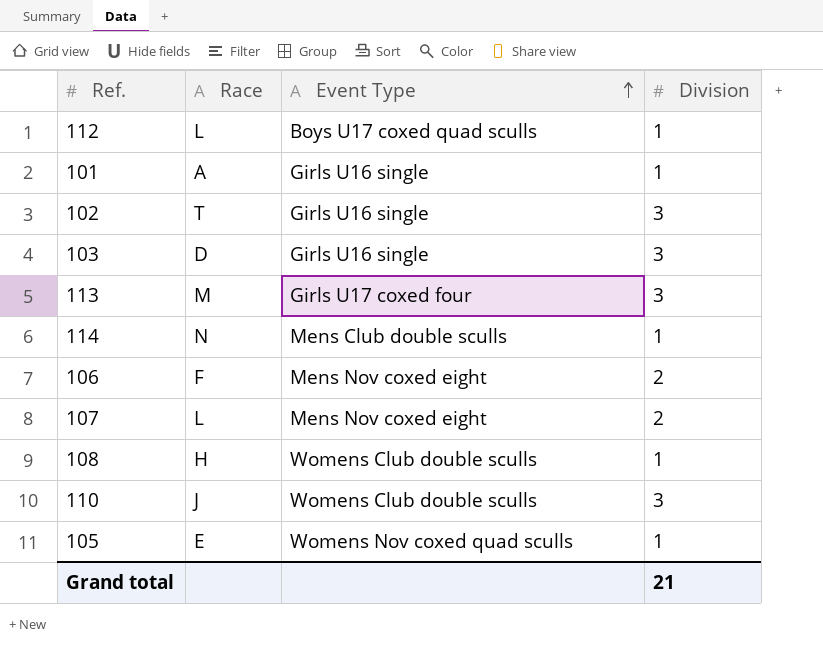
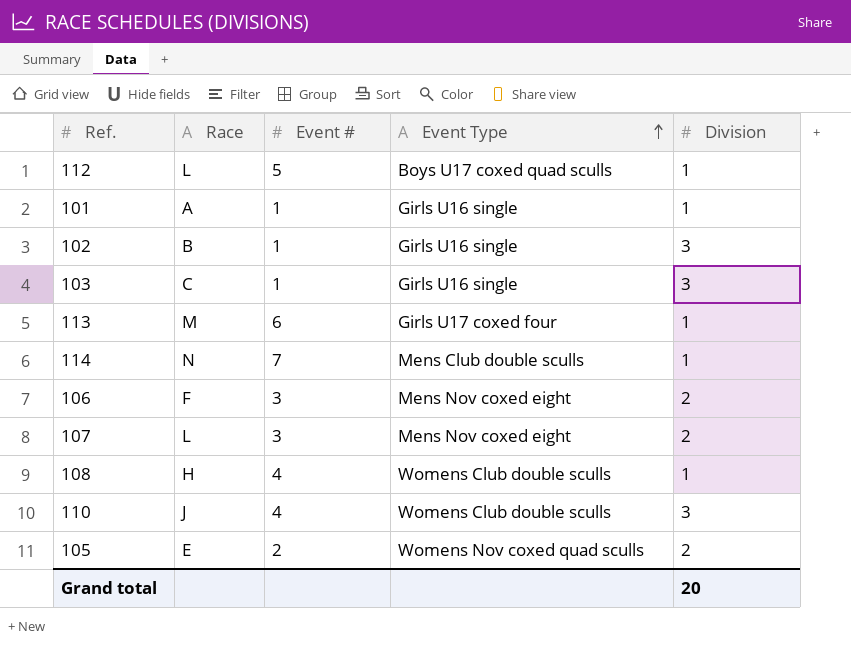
column Event # | position: none -> 3
102 | Race: T -> B
103 | Race: D -> C
113 | Division: 3 -> 1
105 | Division: 1 -> 2
Grand total | Division: 21 -> 20

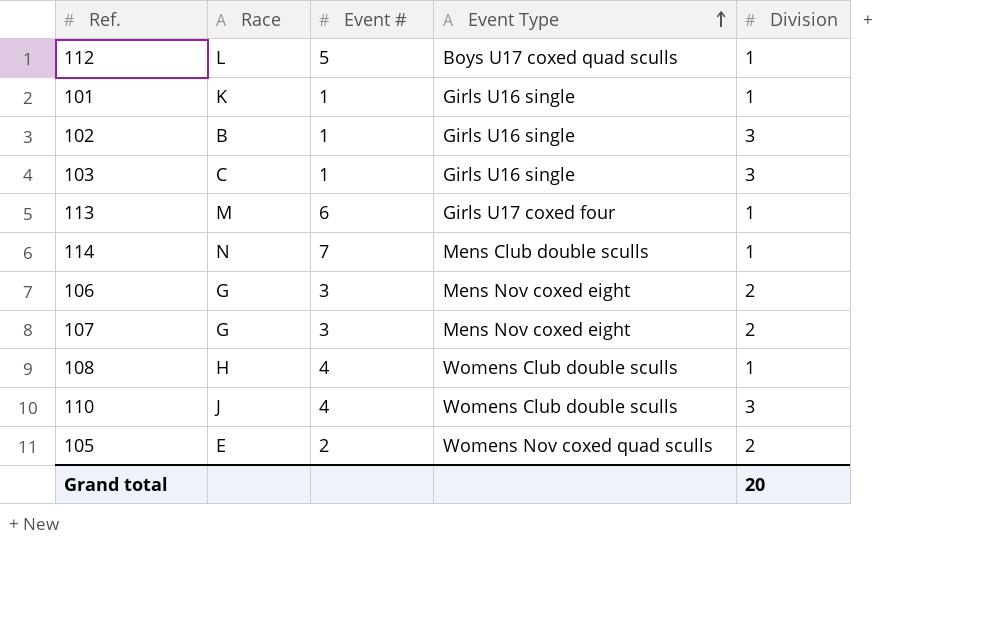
101 | Race: A -> K
106 | Race: F -> G
107 | Race: L -> G

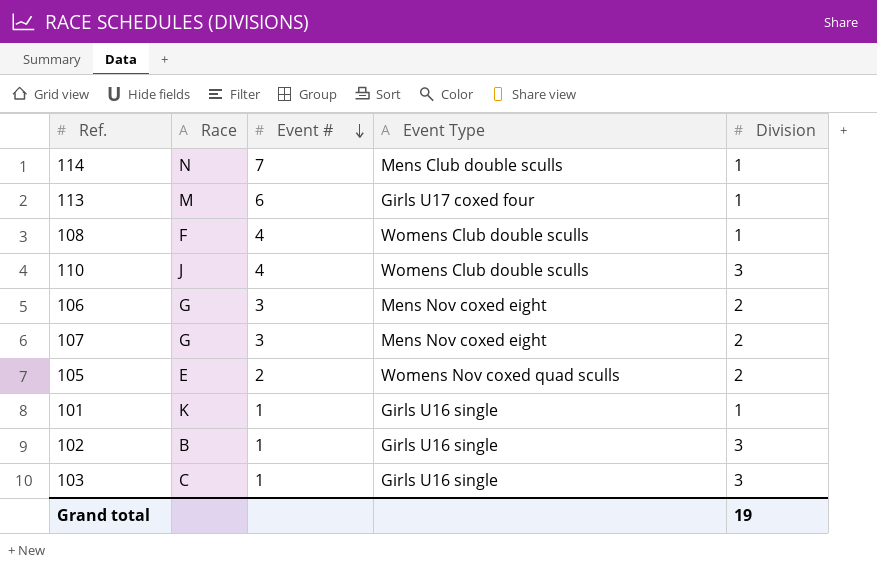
row order: Event Type ascending -> Event # descending
row 112: L | 5 | Boys U17 coxed quad sculls | 1 -> none
108 | Race: H -> F
Grand total | Division: 20 -> 19

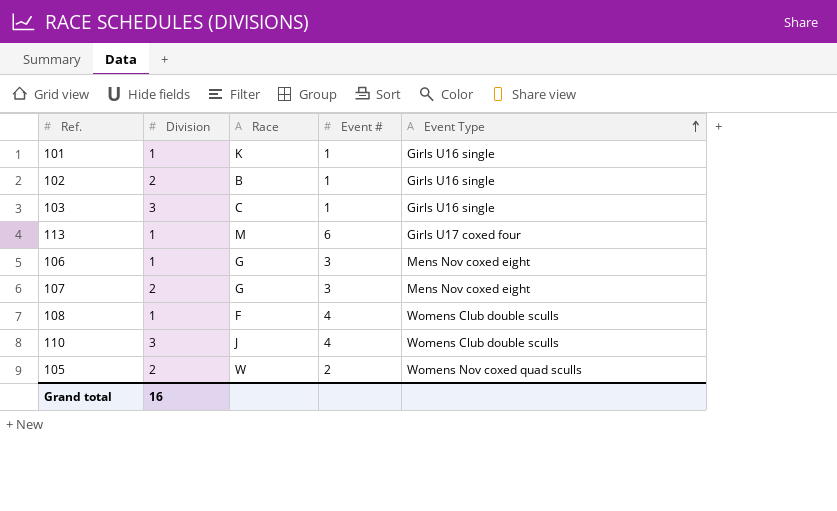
row order: Event # descending -> Event Type ascending
column Division | position: 5 -> 2
row 114: N | 7 | Mens Club double sculls | 1 -> none
102 | Division: 3 -> 2
106 | Division: 2 -> 1
105 | Race: E -> W
Grand total | Division: 19 -> 16

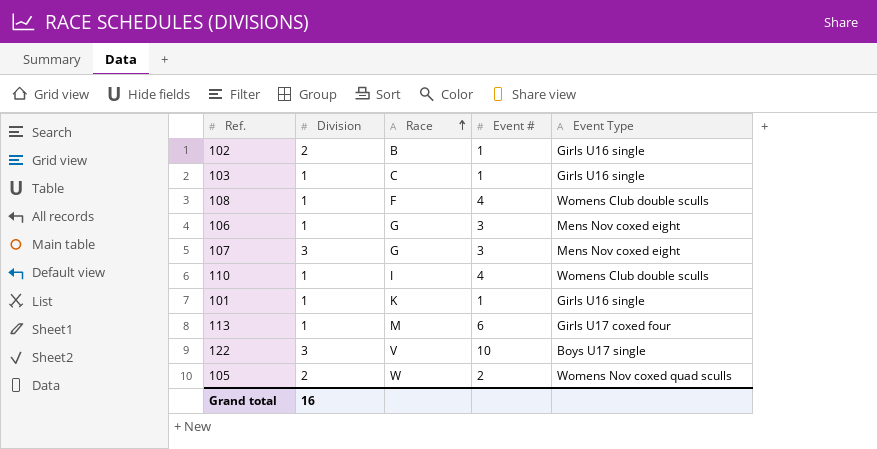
row order: Event Type ascending -> Race ascending
103 | Division: 3 -> 1
107 | Division: 2 -> 3
110 | Division: 3 -> 1
110 | Race: J -> I
row 122: none -> 3 | V | 10 | Boys U17 single

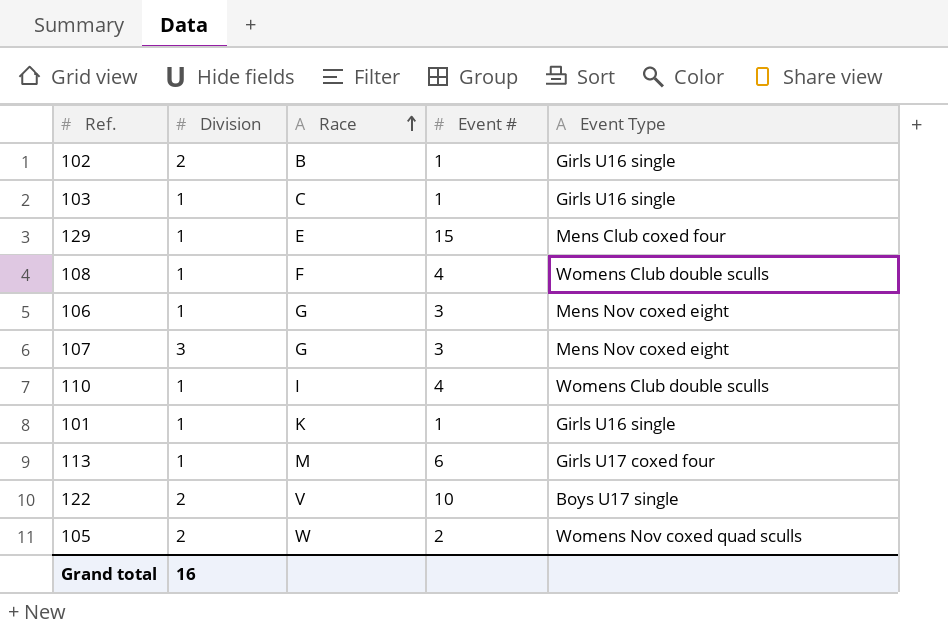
row 129: none -> 1 | E | 15 | Mens Club coxed four
122 | Division: 3 -> 2

